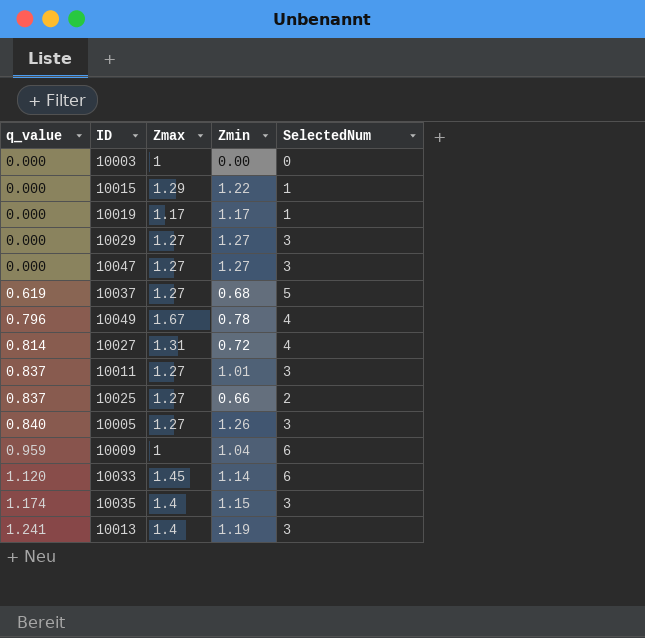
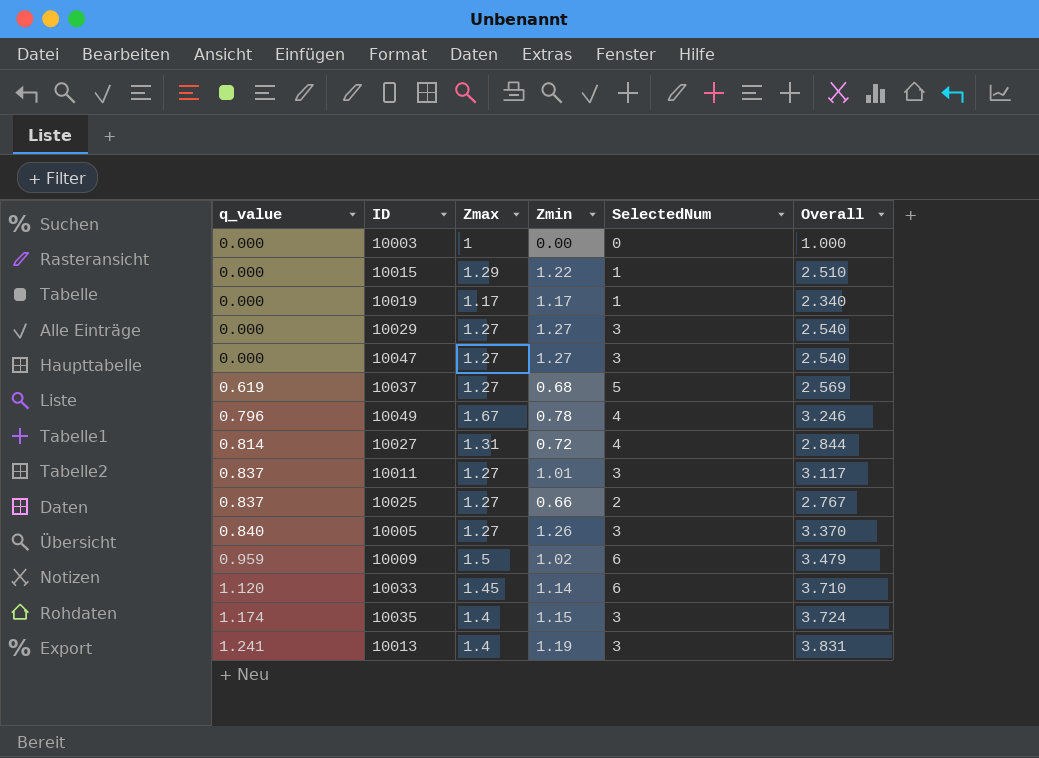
column Overall | formula: none -> [q_value] + [Zmax] + [Zmin]
10009 | Zmax: 1 -> 1.5
10009 | Zmin: 1.04 -> 1.02

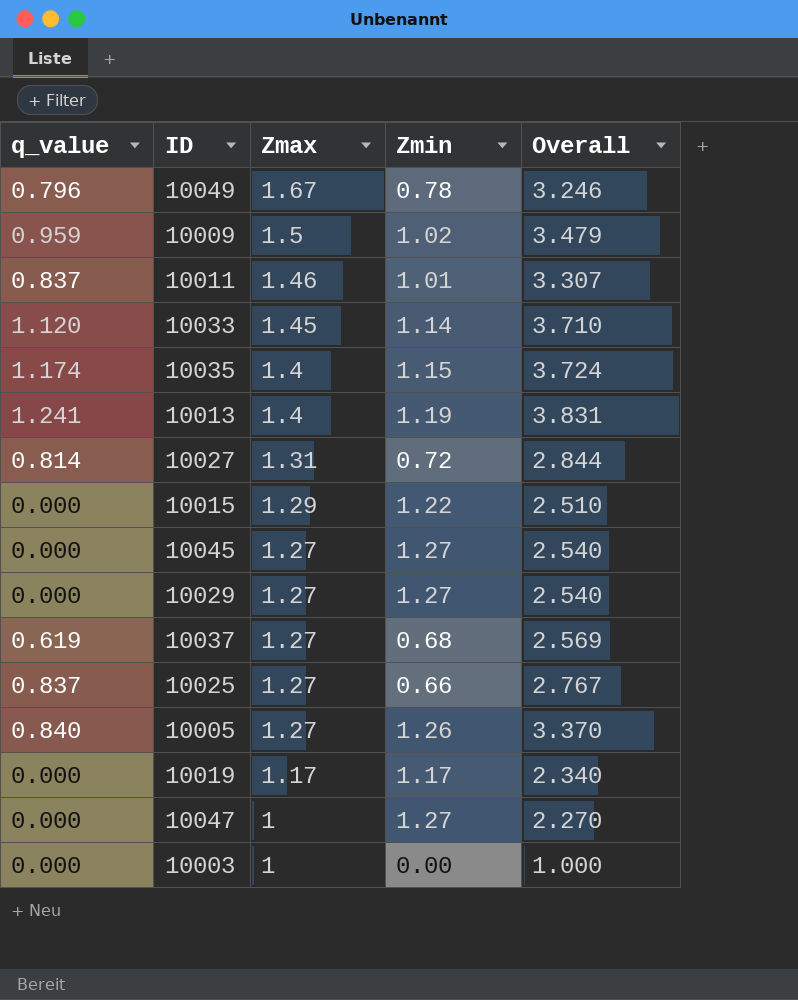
row order: q_value ascending -> Zmax descending
column SelectedNum | position: 5 -> none
10011 | Zmax: 1.27 -> 1.46
10011 | Overall: 3.117 -> 3.307
row 10045: none -> 0.000 | 1.27 | 1.27 | 2.540
10047 | Zmax: 1.27 -> 1
10047 | Overall: 2.540 -> 2.270

